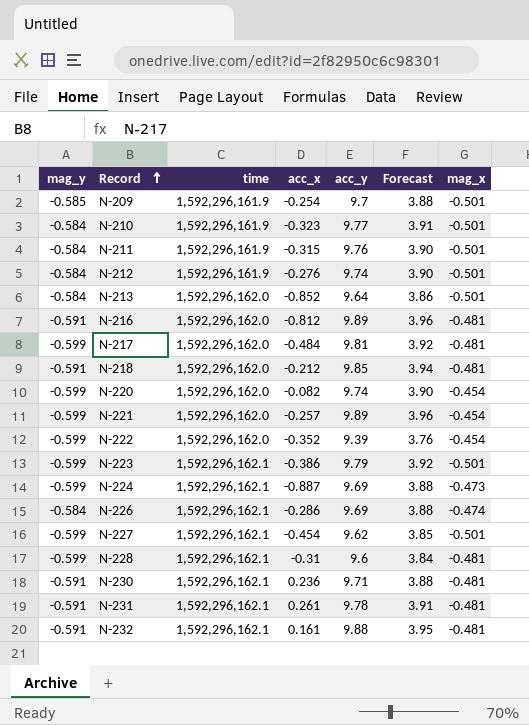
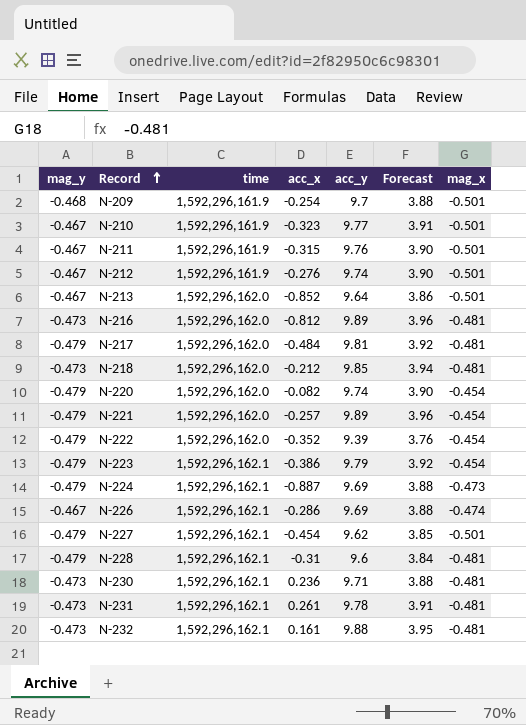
N-209 | mag_y: -0.585 -> -0.468
N-210 | mag_y: -0.584 -> -0.467
N-211 | mag_y: -0.584 -> -0.467
N-212 | mag_y: -0.584 -> -0.467
N-213 | mag_y: -0.584 -> -0.467
N-216 | mag_y: -0.591 -> -0.473
N-217 | mag_y: -0.599 -> -0.479
N-218 | mag_y: -0.591 -> -0.473
N-220 | mag_y: -0.599 -> -0.479
N-221 | mag_y: -0.599 -> -0.479
N-222 | mag_y: -0.599 -> -0.479
N-223 | mag_y: -0.599 -> -0.479
N-223 | mag_x: -0.501 -> -0.454
N-224 | mag_y: -0.599 -> -0.479
N-226 | mag_y: -0.584 -> -0.467
N-227 | mag_y: -0.599 -> -0.479
N-228 | mag_y: -0.599 -> -0.479
N-230 | mag_y: -0.591 -> -0.473
N-231 | mag_y: -0.591 -> -0.473
N-232 | mag_y: -0.591 -> -0.473

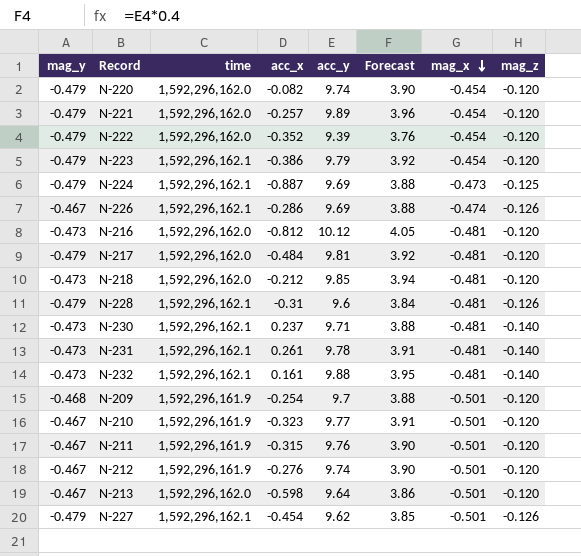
row order: Record ascending -> mag_x descending
column mag_z | position: none -> 8
N-216 | acc_y: 9.89 -> 10.12
N-216 | Forecast: 3.96 -> 4.05
N-230 | acc_x: 0.236 -> 0.237
N-213 | acc_x: -0.852 -> -0.598

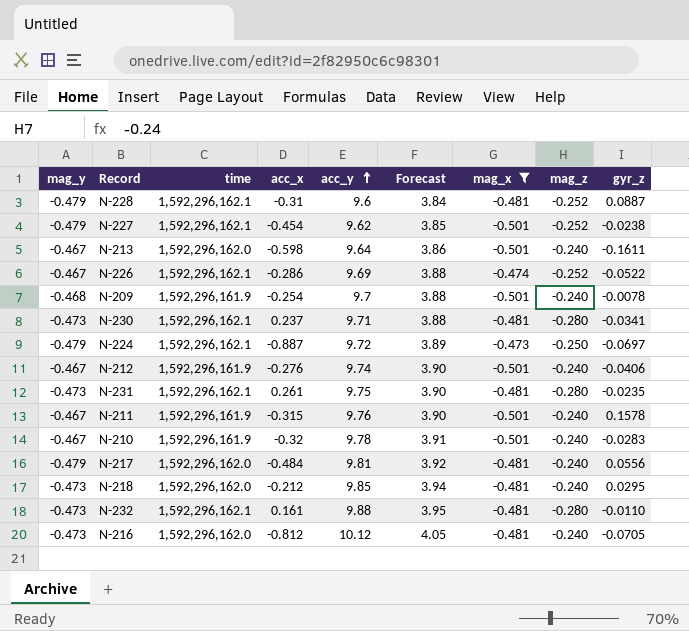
filter: none -> mag_x != -0.454
row order: mag_x descending -> acc_y ascending
column gyr_z | position: none -> 9
N-228 | mag_z: -0.126 -> -0.252
N-227 | mag_z: -0.126 -> -0.252
N-213 | mag_z: -0.120 -> -0.240
N-226 | mag_z: -0.126 -> -0.252
N-209 | mag_z: -0.120 -> -0.240
N-230 | mag_z: -0.140 -> -0.280
N-224 | acc_y: 9.69 -> 9.72
N-224 | Forecast: 3.88 -> 3.89
N-224 | mag_z: -0.125 -> -0.250
N-212 | mag_z: -0.120 -> -0.240
N-231 | acc_y: 9.78 -> 9.75
N-231 | Forecast: 3.91 -> 3.90
N-231 | mag_z: -0.140 -> -0.280
N-211 | mag_z: -0.120 -> -0.240
N-210 | acc_x: -0.323 -> -0.32
N-210 | acc_y: 9.77 -> 9.78
N-210 | mag_z: -0.120 -> -0.240
N-217 | mag_z: -0.120 -> -0.240
N-218 | mag_z: -0.120 -> -0.240
N-232 | mag_z: -0.140 -> -0.280
N-216 | mag_z: -0.120 -> -0.240

